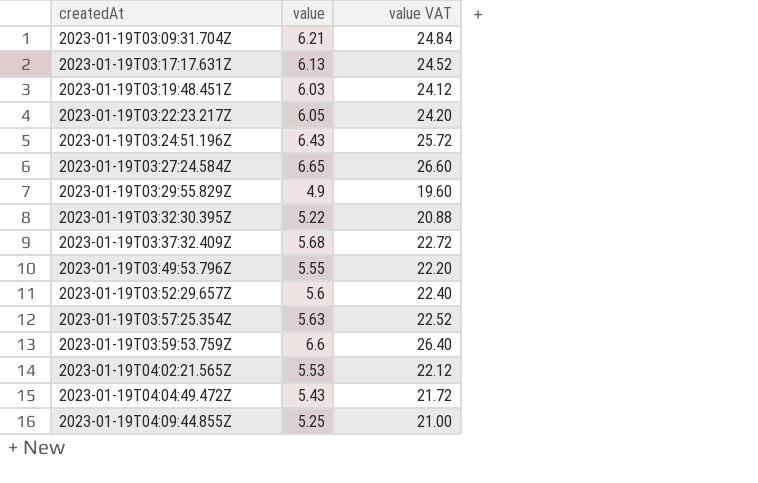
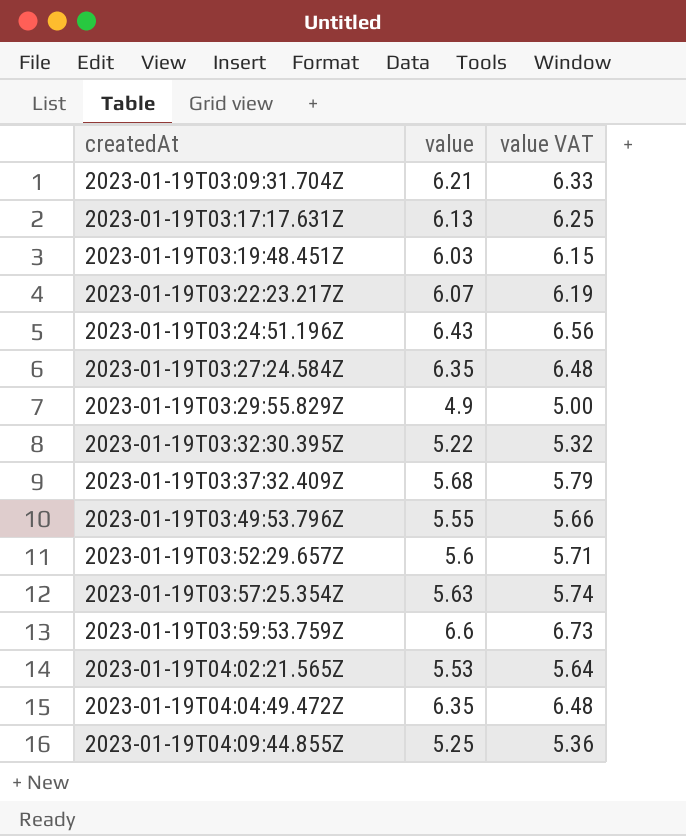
column value VAT | formula: [value] * 4 -> [value] * 1.02
2023-01-19T03:22:23.217Z | value: 6.05 -> 6.07
2023-01-19T03:27:24.584Z | value: 6.65 -> 6.35
2023-01-19T04:04:49.472Z | value: 5.43 -> 6.35

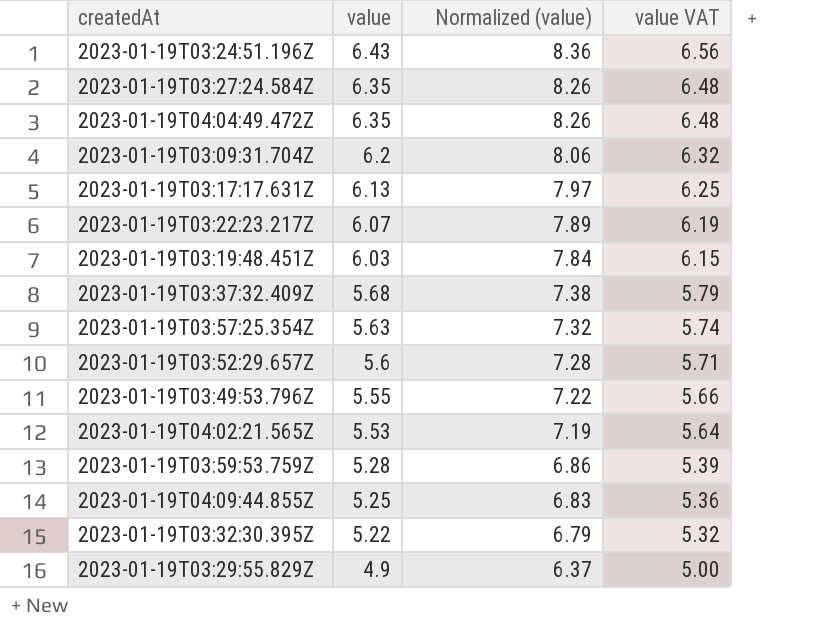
row order: createdAt ascending -> value descending
column Normalized (value) | formula: none -> [value] * 1.3
2023-01-19T03:09:31.704Z | value: 6.21 -> 6.2
2023-01-19T03:09:31.704Z | value VAT: 6.33 -> 6.32
2023-01-19T03:59:53.759Z | value: 6.6 -> 5.28
2023-01-19T03:59:53.759Z | value VAT: 6.73 -> 5.39

